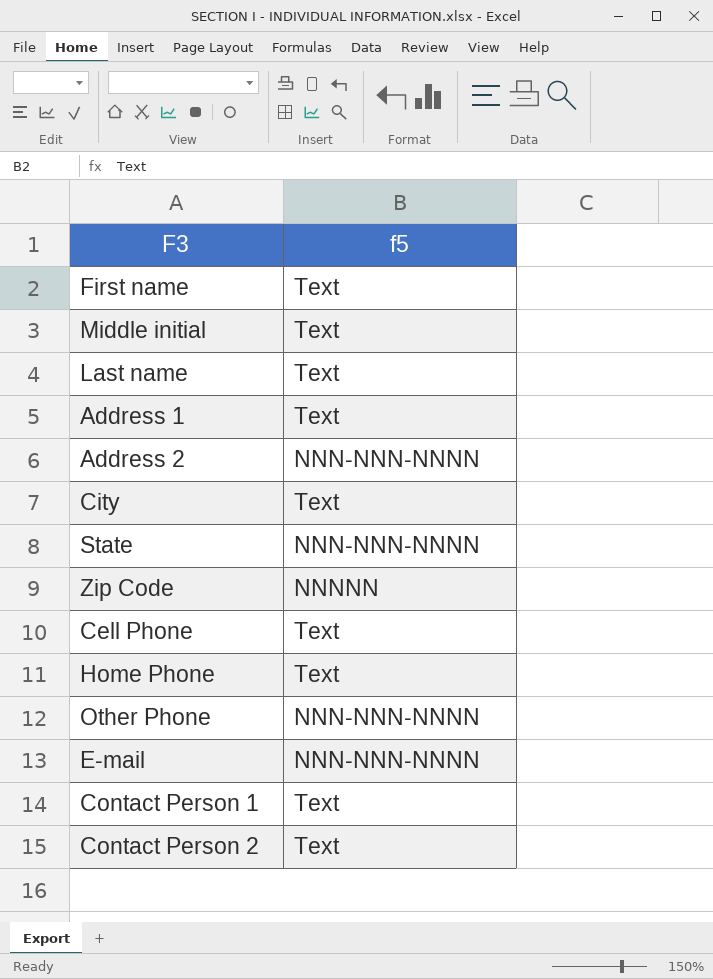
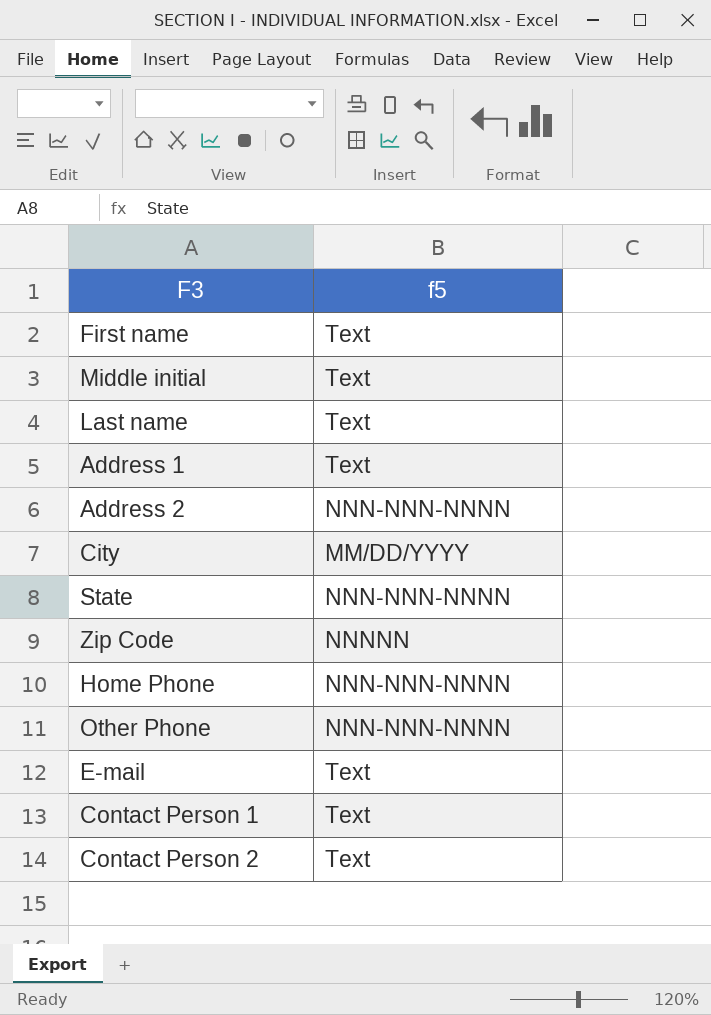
row Cell Phone: Text -> none
City | f5: Text -> MM/DD/YYYY
Home Phone | f5: Text -> NNN-NNN-NNNN
E-mail | f5: NNN-NNN-NNNN -> Text

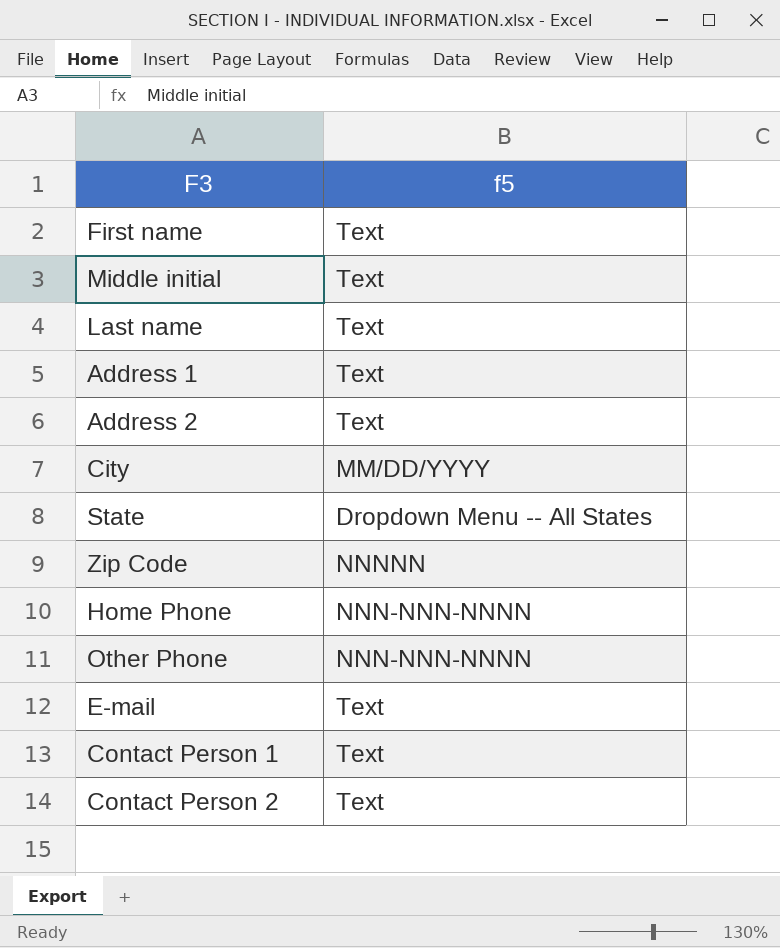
Address 2 | f5: NNN-NNN-NNNN -> Text
State | f5: NNN-NNN-NNNN -> Dropdown Menu -- All States

